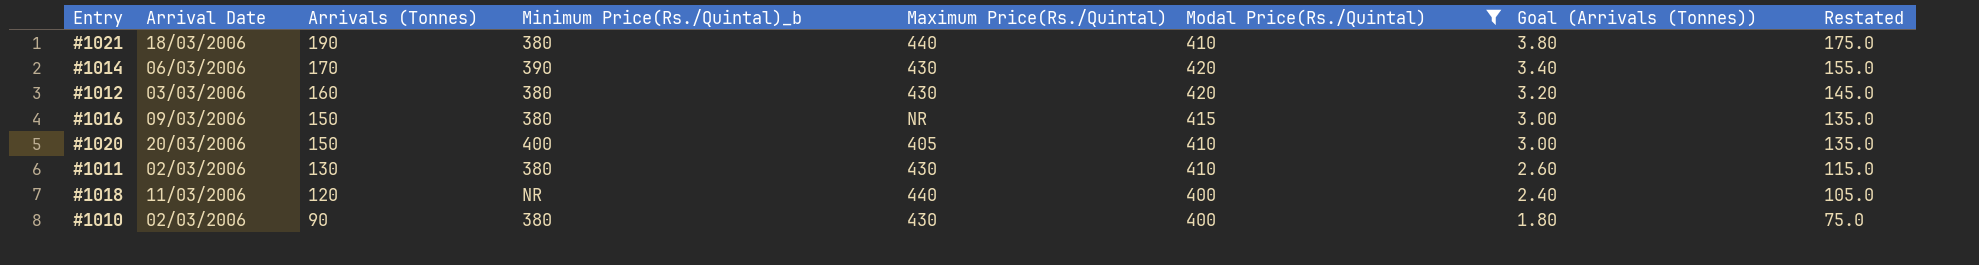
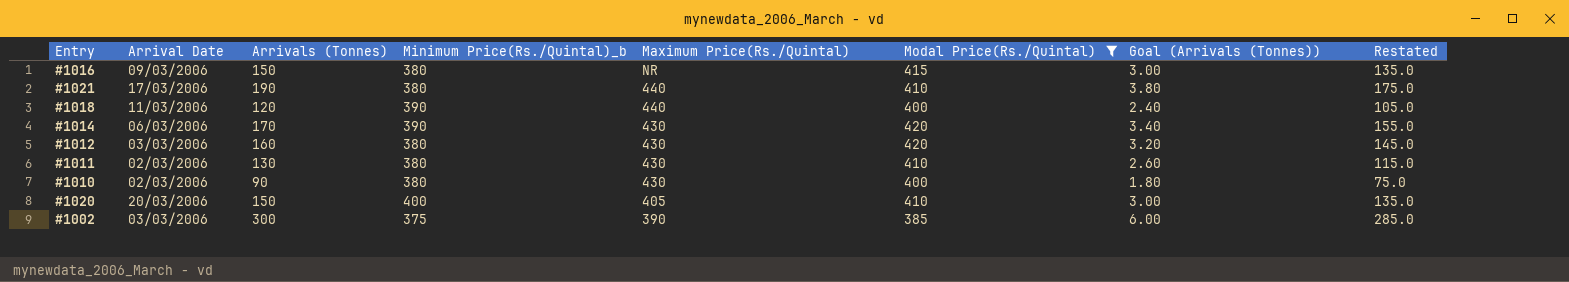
row order: Arrivals (Tonnes) descending -> Maximum Price(Rs./Quintal) descending
#1021 | Arrival Date: 18/03/2006 -> 17/03/2006
#1018 | Minimum Price(Rs./Quintal)_b: NR -> 390
row #1002: none -> 03/03/2006 | 300 | 375 | 390 | 385 | 6.00 | 285.0

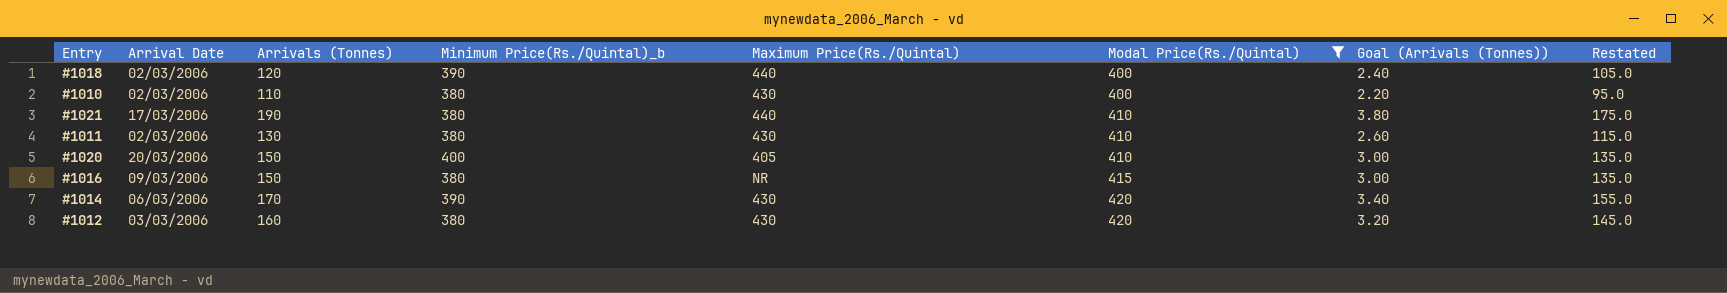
row order: Maximum Price(Rs./Quintal) descending -> Modal Price(Rs./Quintal) ascending
row #1002: 03/03/2006 | 300 | 375 | 390 | 385 | 6.00 | 285.0 -> none
#1018 | Arrival Date: 11/03/2006 -> 02/03/2006
#1010 | Arrivals (Tonnes): 90 -> 110
#1010 | Goal (Arrivals (Tonnes)): 1.80 -> 2.20
#1010 | Restated: 75.0 -> 95.0

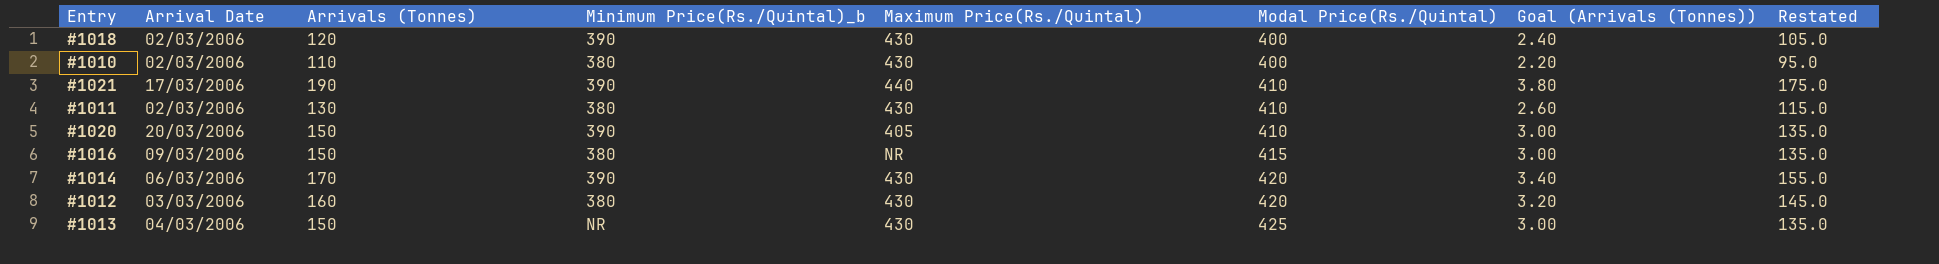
filter: Modal Price(Rs./Quintal) != 425 -> none
#1018 | Maximum Price(Rs./Quintal): 440 -> 430
#1021 | Minimum Price(Rs./Quintal)_b: 380 -> 390
#1020 | Minimum Price(Rs./Quintal)_b: 400 -> 390

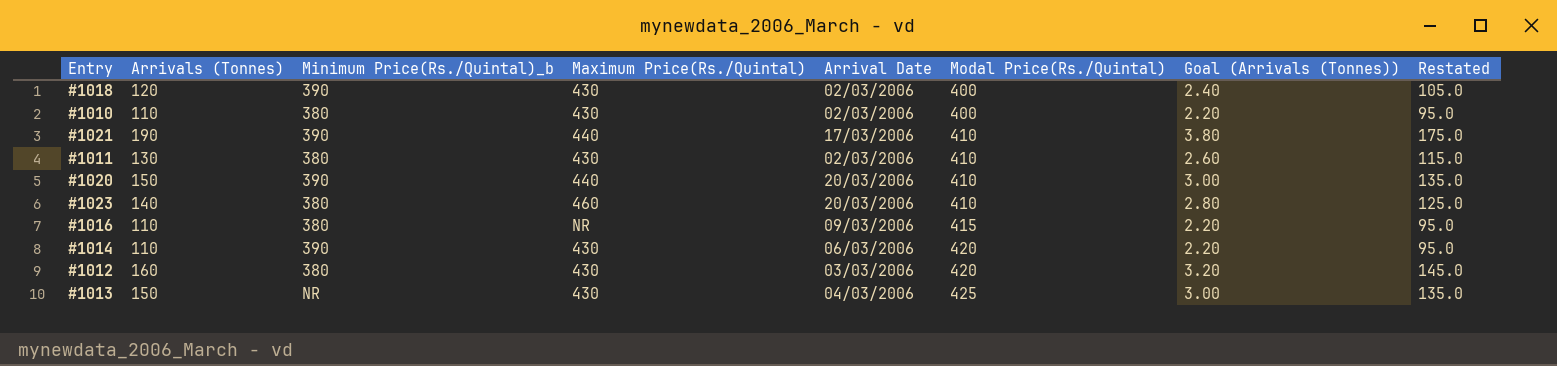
column Arrival Date | position: 2 -> 5
#1020 | Maximum Price(Rs./Quintal): 405 -> 440
row #1023: none -> 140 | 380 | 460 | 20/03/2006 | 410 | 2.80 | 125.0
#1016 | Arrivals (Tonnes): 150 -> 110
#1016 | Goal (Arrivals (Tonnes)): 3.00 -> 2.20
#1016 | Restated: 135.0 -> 95.0
#1014 | Arrivals (Tonnes): 170 -> 110
#1014 | Goal (Arrivals (Tonnes)): 3.40 -> 2.20
#1014 | Restated: 155.0 -> 95.0

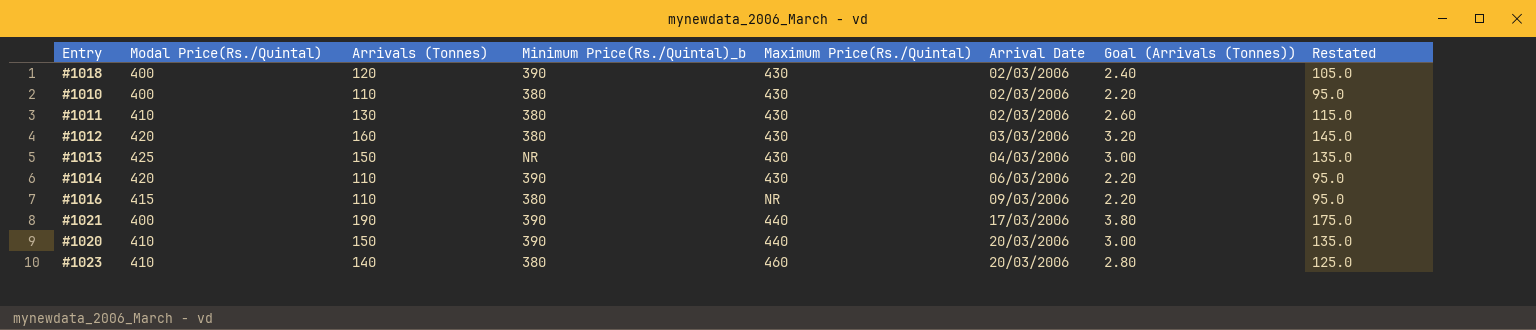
row order: Modal Price(Rs./Quintal) ascending -> Arrival Date ascending
column Modal Price(Rs./Quintal) | position: 6 -> 2
#1021 | Modal Price(Rs./Quintal): 410 -> 400

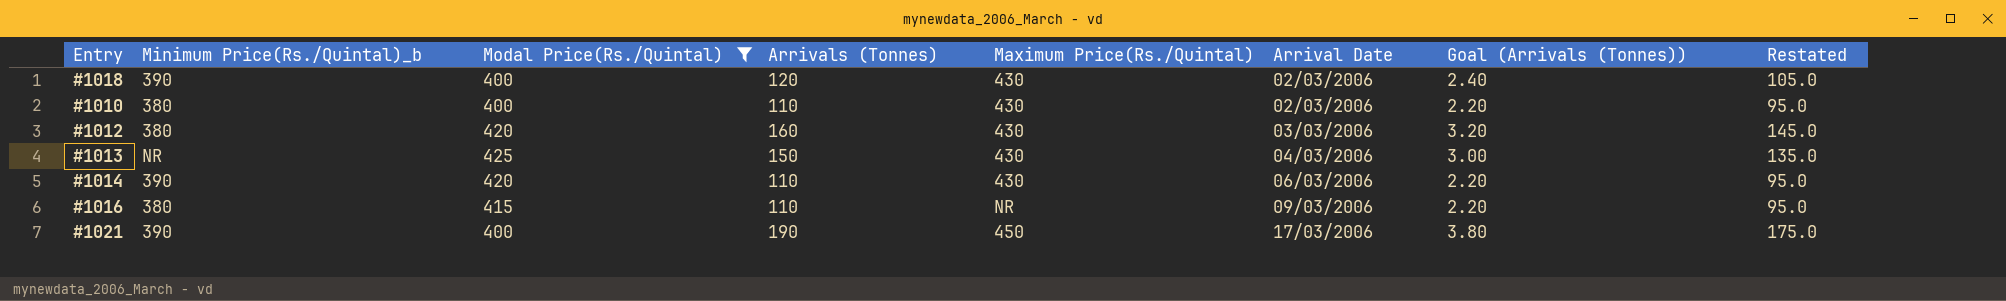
filter: none -> Modal Price(Rs./Quintal) != 410
column Minimum Price(Rs./Quintal)_b | position: 4 -> 2
#1021 | Maximum Price(Rs./Quintal): 440 -> 450

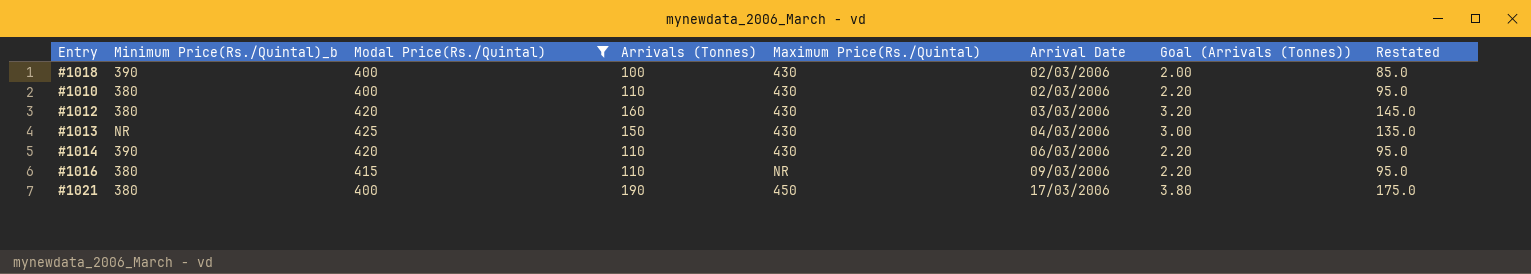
#1018 | Arrivals (Tonnes): 120 -> 100
#1018 | Goal (Arrivals (Tonnes)): 2.40 -> 2.00
#1018 | Restated: 105.0 -> 85.0
#1021 | Minimum Price(Rs./Quintal)_b: 390 -> 380

